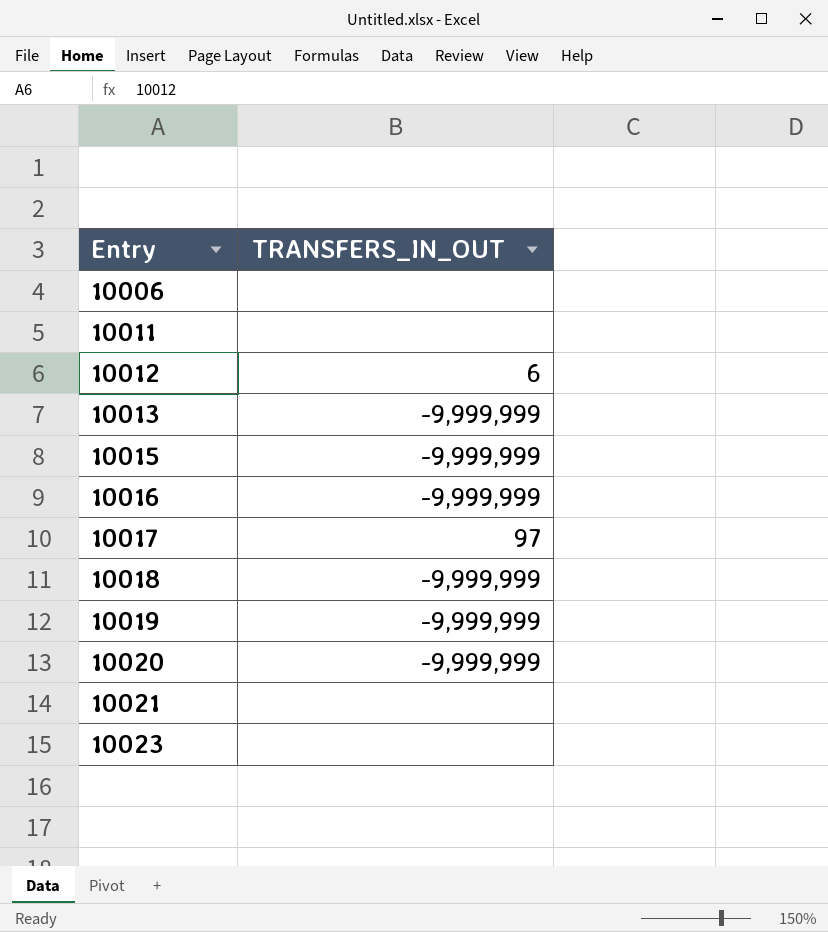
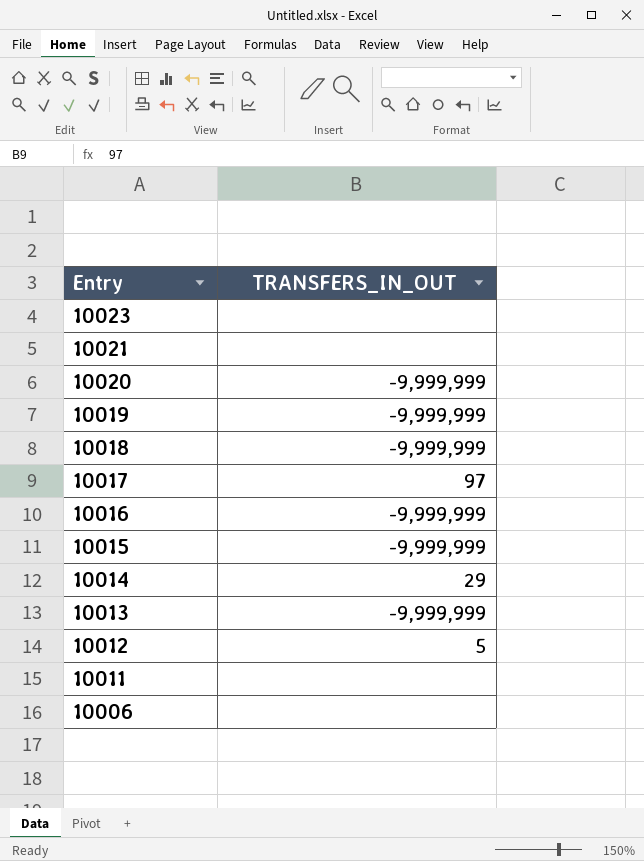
row order: Entry ascending -> Entry descending
row 10014: none -> 29
10012 | TRANSFERS_IN_OUT: 6 -> 5

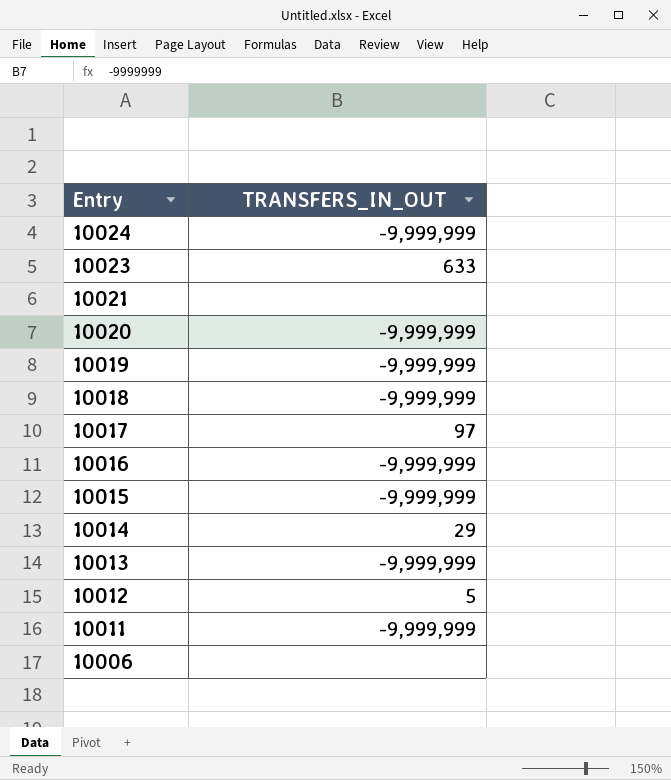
row 10024: none -> -9,999,999
10023 | TRANSFERS_IN_OUT: none -> 633
10011 | TRANSFERS_IN_OUT: none -> -9,999,999

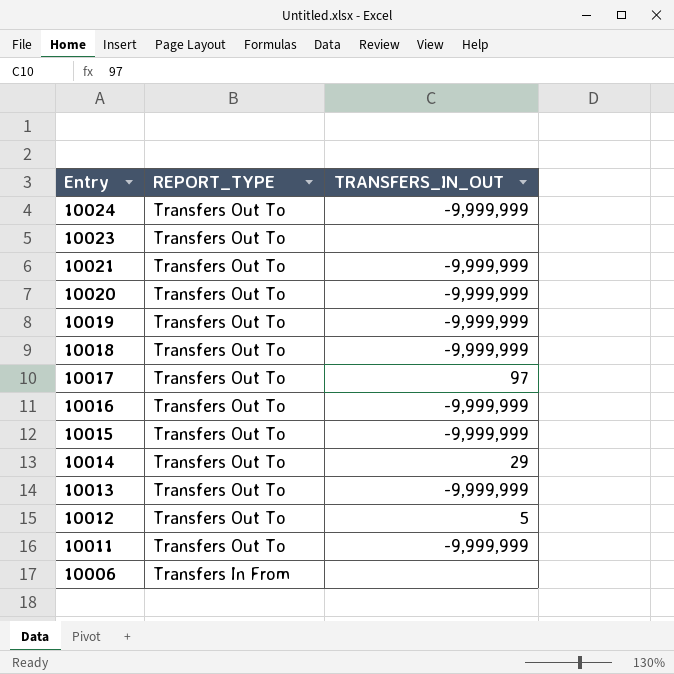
column REPORT_TYPE | position: none -> 2
10023 | TRANSFERS_IN_OUT: 633 -> none
10021 | TRANSFERS_IN_OUT: none -> -9,999,999

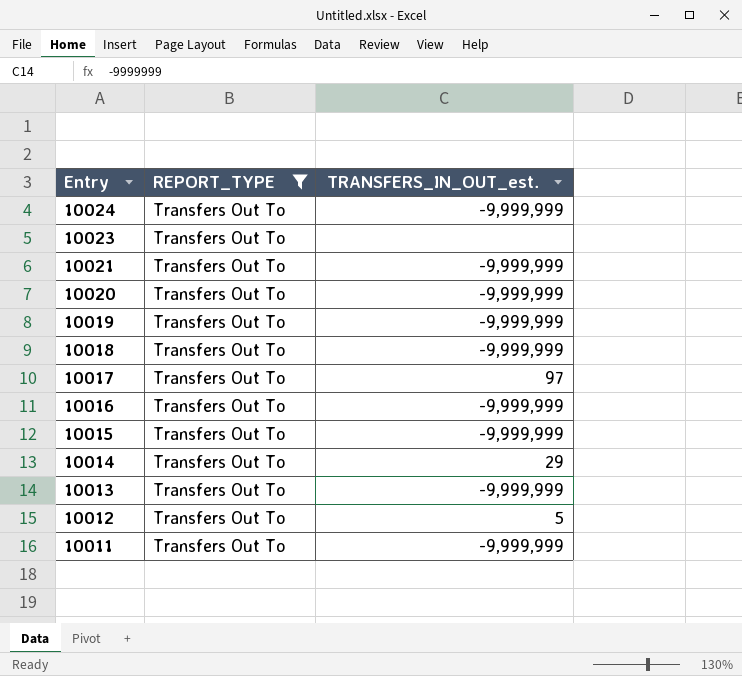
filter: none -> REPORT_TYPE = Transfers Out To
column name: TRANSFERS_IN_OUT -> TRANSFERS_IN_OUT_est.

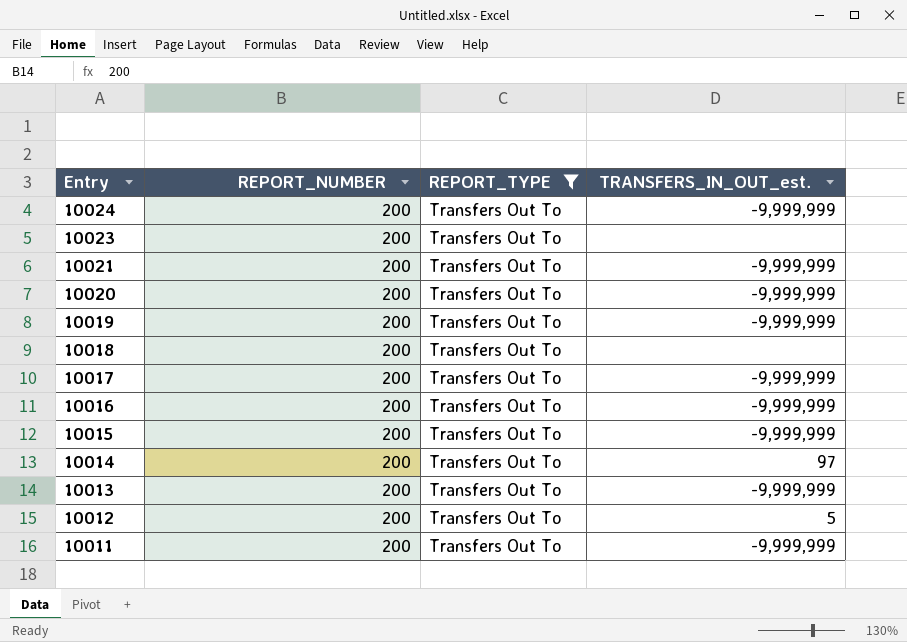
column REPORT_NUMBER | position: none -> 2
10018 | TRANSFERS_IN_OUT_est.: -9,999,999 -> none
10017 | TRANSFERS_IN_OUT_est.: 97 -> -9,999,999
10014 | TRANSFERS_IN_OUT_est.: 29 -> 97

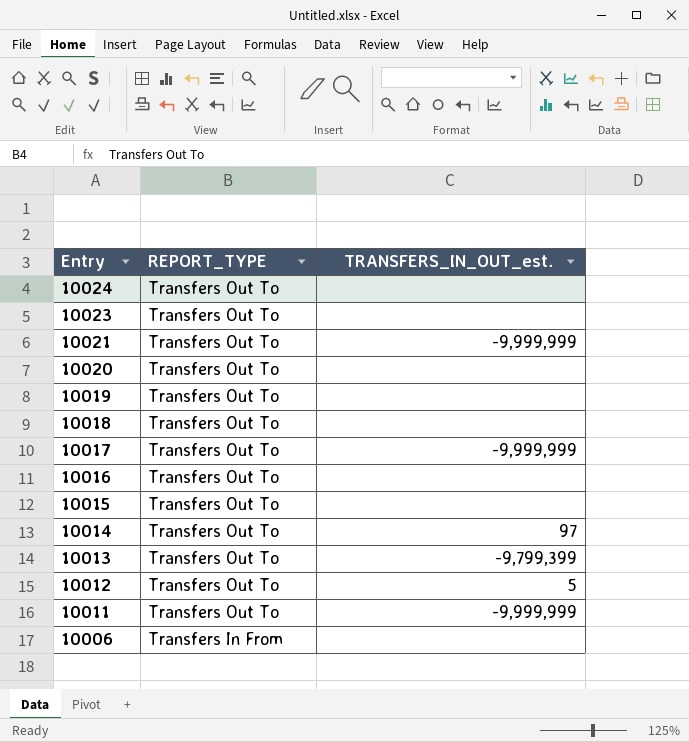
filter: REPORT_TYPE = Transfers Out To -> none
column REPORT_NUMBER | position: 2 -> none
10024 | TRANSFERS_IN_OUT_est.: -9,999,999 -> none
10020 | TRANSFERS_IN_OUT_est.: -9,999,999 -> none
10019 | TRANSFERS_IN_OUT_est.: -9,999,999 -> none
10016 | TRANSFERS_IN_OUT_est.: -9,999,999 -> none
10015 | TRANSFERS_IN_OUT_est.: -9,999,999 -> none
10013 | TRANSFERS_IN_OUT_est.: -9,999,999 -> -9,799,399

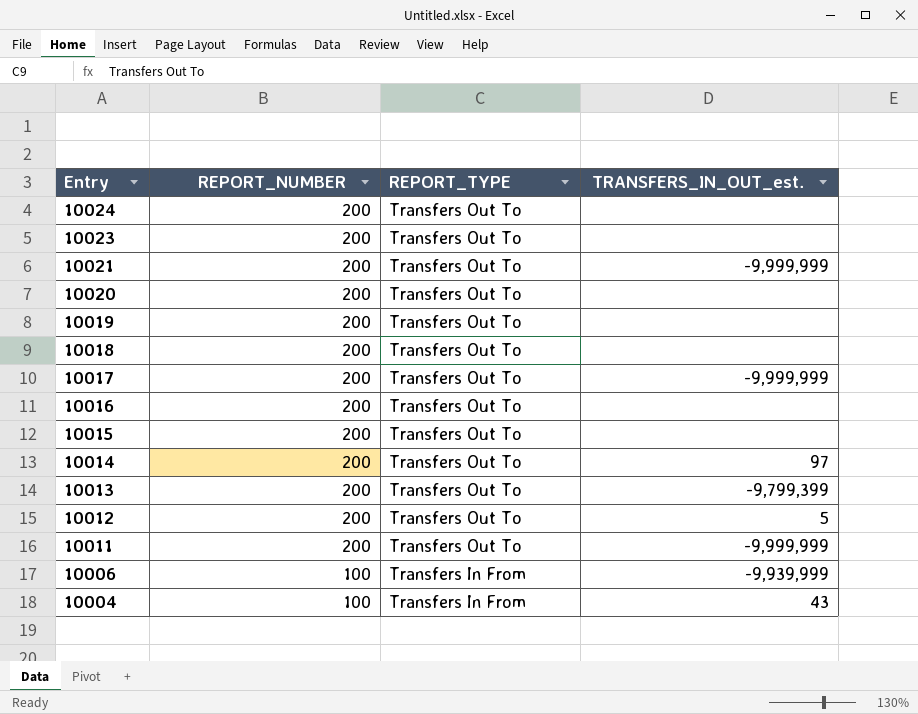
column REPORT_NUMBER | position: none -> 2
10006 | TRANSFERS_IN_OUT_est.: none -> -9,939,999
row 10004: none -> 100 | Transfers In From | 43

